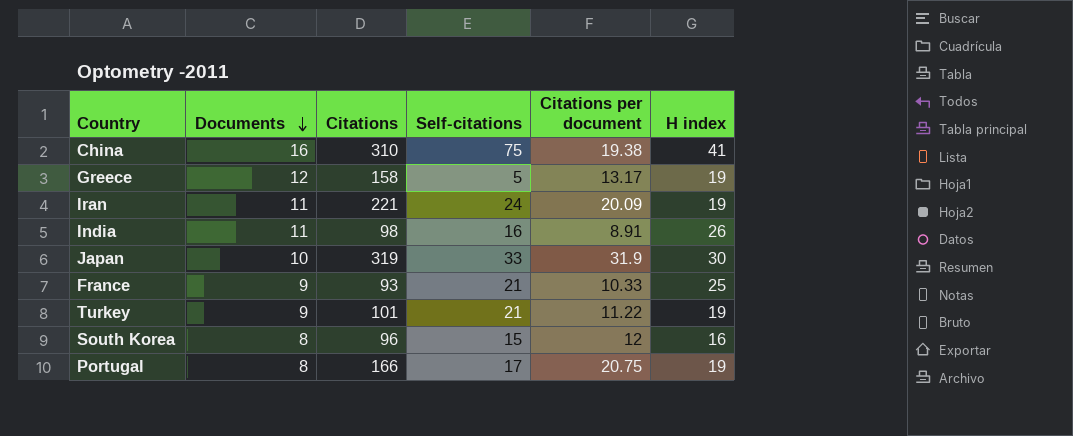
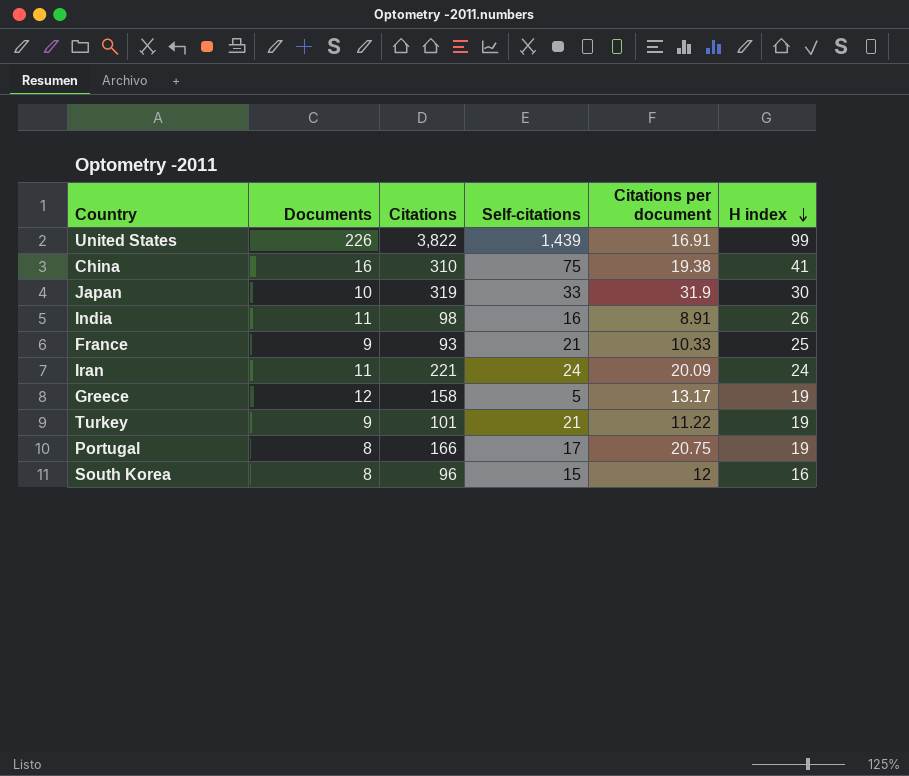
row order: Documents descending -> H index descending
row United States: none -> 226 | 3,822 | 1,439 | 16.91 | 99
Iran | H index: 19 -> 24

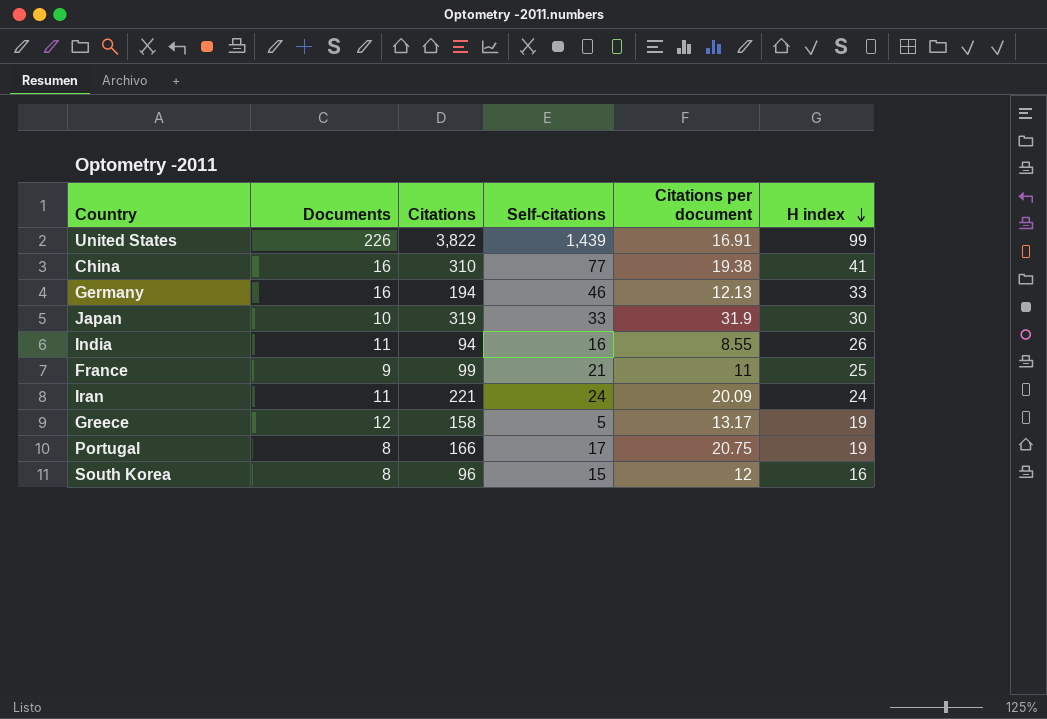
row Turkey: 9 | 101 | 21 | 11.22 | 19 -> none
China | Self-citations: 75 -> 77
row Germany: none -> 16 | 194 | 46 | 12.13 | 33
India | Citations: 98 -> 94
India | Citations per document: 8.91 -> 8.55
France | Citations: 93 -> 99
France | Citations per document: 10.33 -> 11

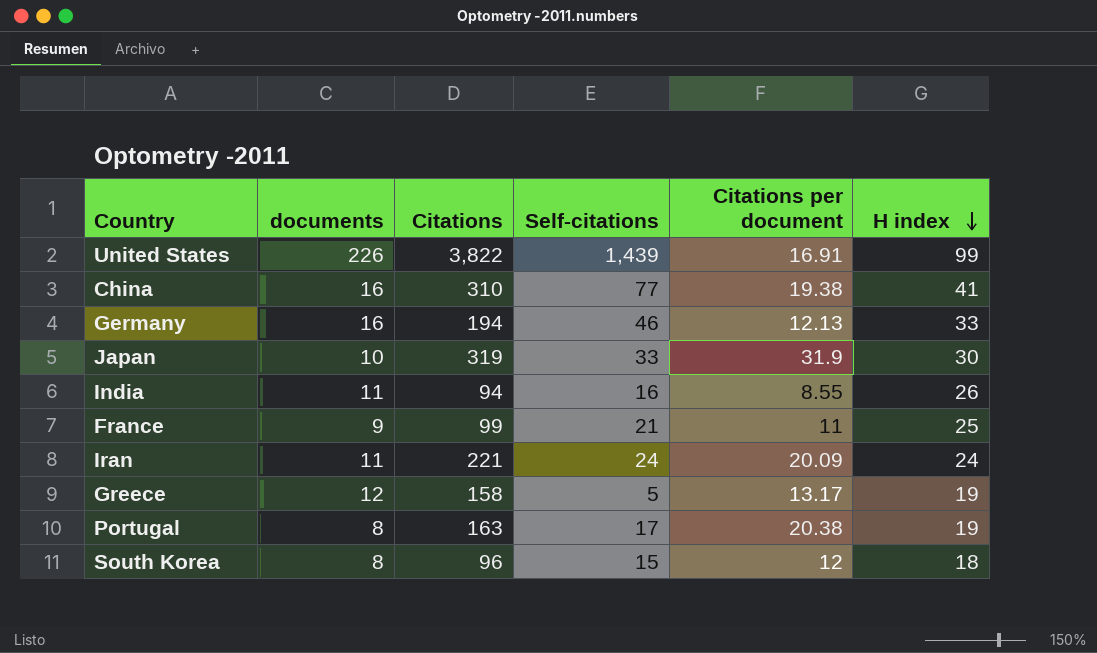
column name: Documents -> documents
Portugal | Citations: 166 -> 163
Portugal | Citations per document: 20.75 -> 20.38
South Korea | H index: 16 -> 18

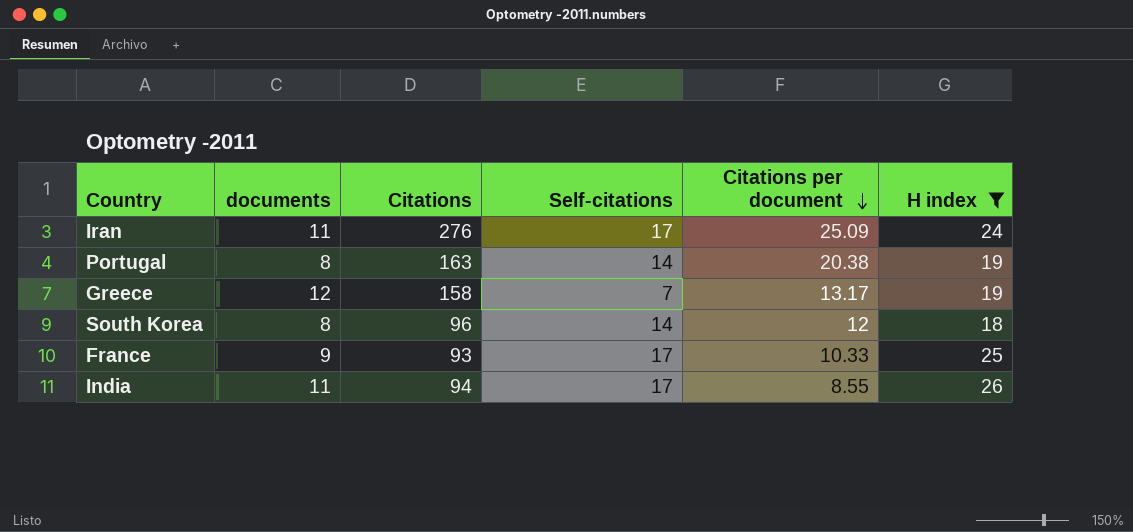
filter: none -> H index <= 26
row order: H index descending -> Citations per document descending
Iran | Citations: 221 -> 276
Iran | Self-citations: 24 -> 17
Iran | Citations per document: 20.09 -> 25.09
Portugal | Self-citations: 17 -> 14
Greece | Self-citations: 5 -> 7
South Korea | Self-citations: 15 -> 14
France | Citations: 99 -> 93
France | Self-citations: 21 -> 17
France | Citations per document: 11 -> 10.33
India | Self-citations: 16 -> 17

